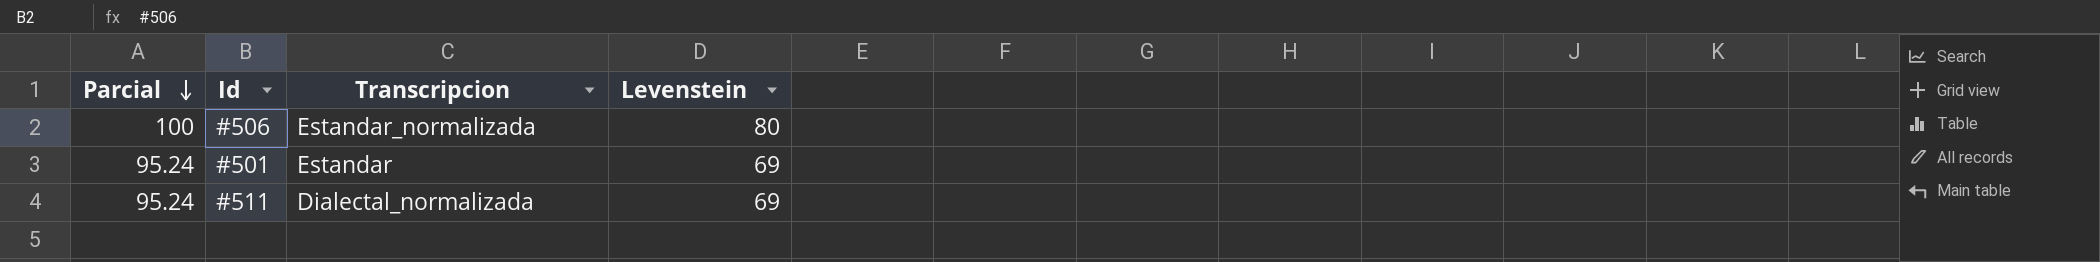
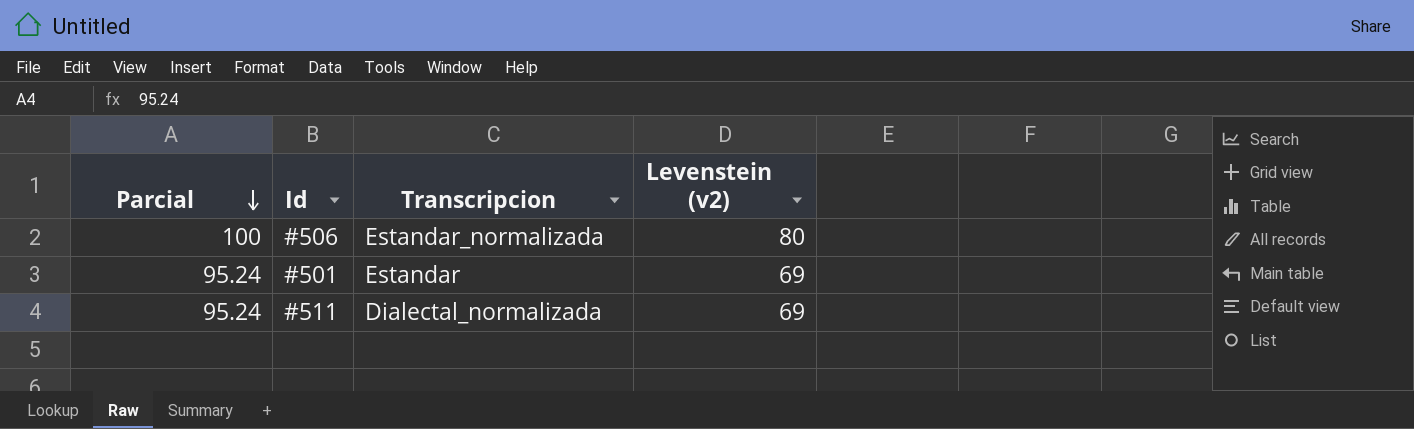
column name: Levenstein -> Levenstein (v2)

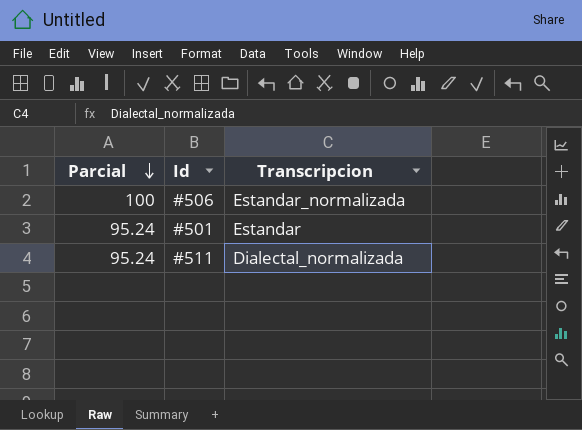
column Levenstein (v2) | position: 4 -> none

